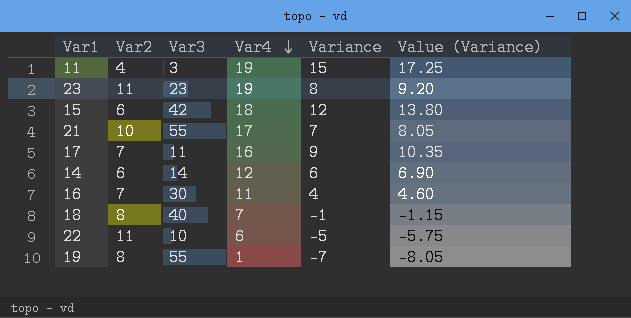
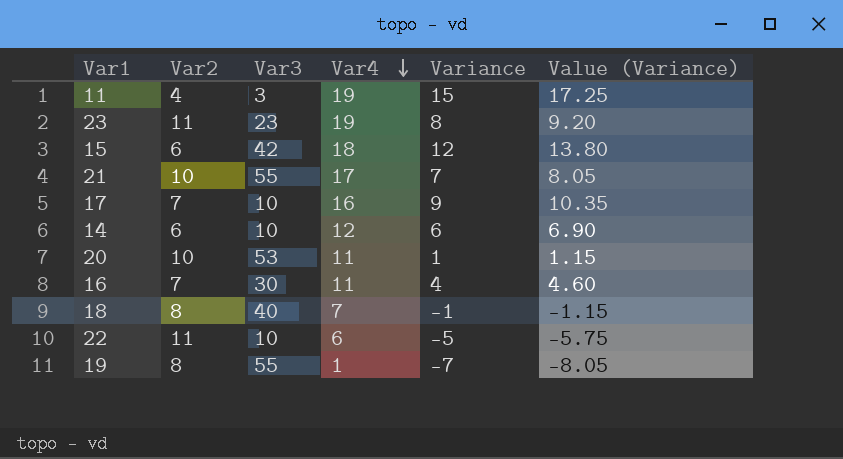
17 | Var3: 11 -> 10
14 | Var3: 14 -> 10
row 20: none -> 10 | 53 | 11 | 1 | 1.15

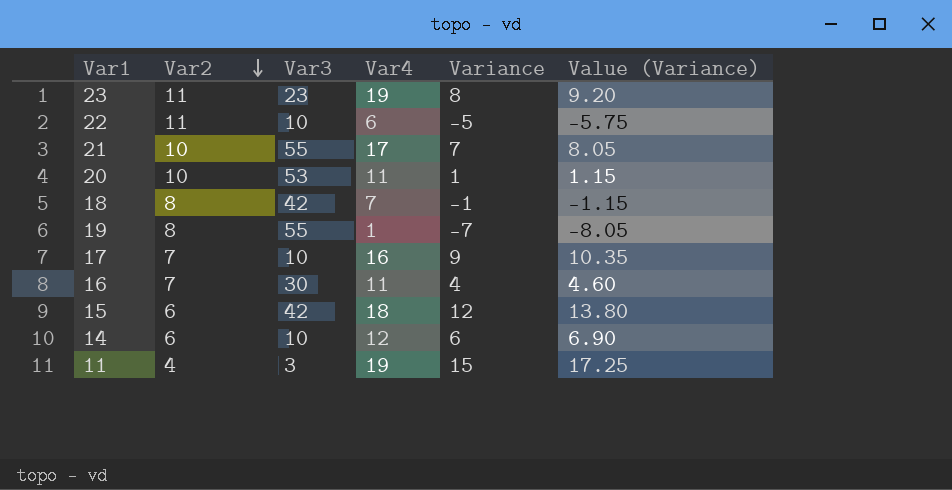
row order: Var4 descending -> Var2 descending
18 | Var3: 40 -> 42

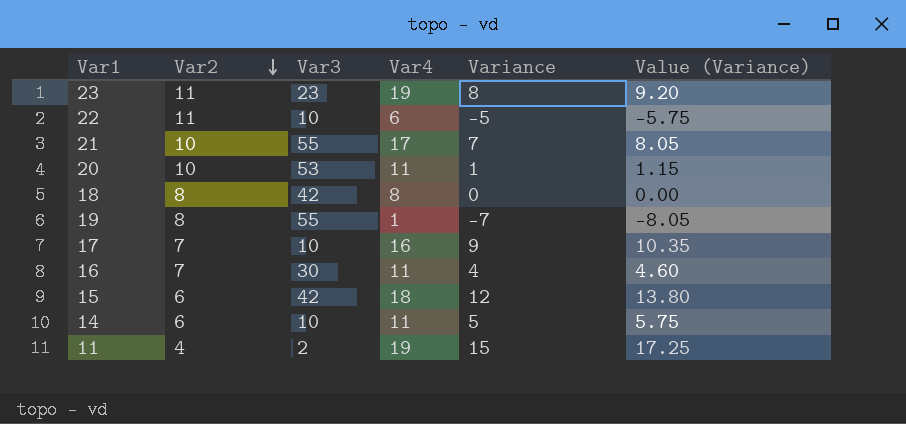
18 | Var4: 7 -> 8
18 | Variance: -1 -> 0
18 | Value (Variance): -1.15 -> 0.00
14 | Var4: 12 -> 11
14 | Variance: 6 -> 5
14 | Value (Variance): 6.90 -> 5.75
11 | Var3: 3 -> 2

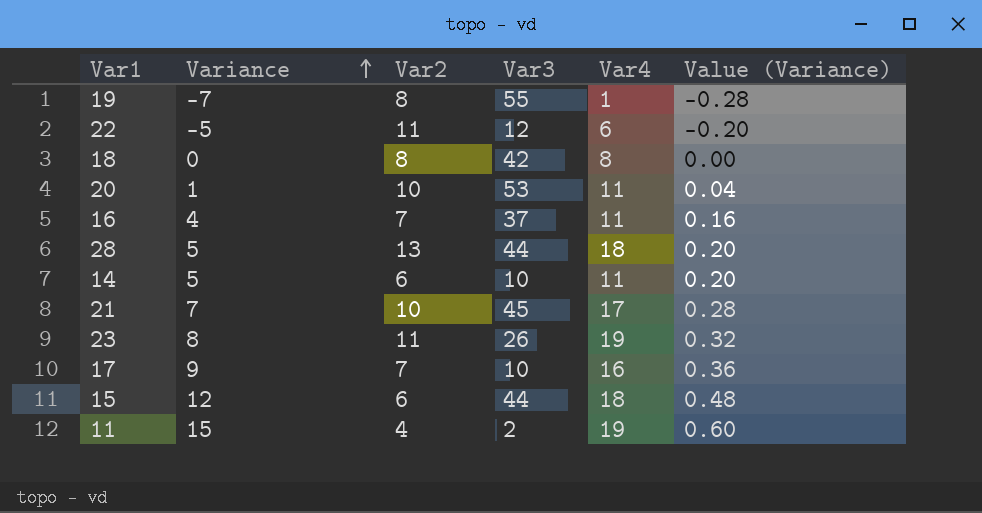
row order: Var2 descending -> Variance ascending
column Variance | position: 5 -> 2
column Value (Variance) | formula: [Variance] * 1.15 -> [Variance] * 0.04
22 | Var3: 10 -> 12
16 | Var3: 30 -> 37
row 28: none -> 5 | 13 | 44 | 18 | 0.20
21 | Var3: 55 -> 45
23 | Var3: 23 -> 26
15 | Var3: 42 -> 44

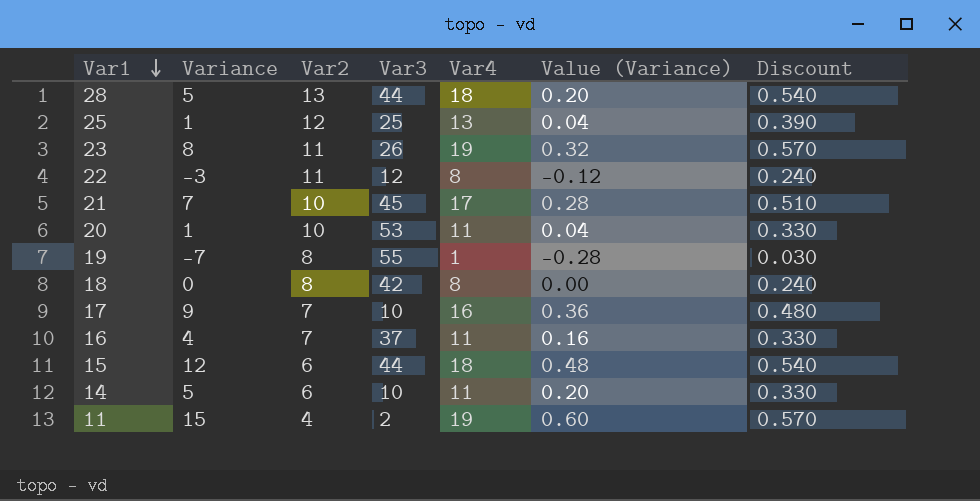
row order: Variance ascending -> Var1 descending
column Discount | formula: none -> [Var4] * 0.03
row 25: none -> 1 | 12 | 25 | 13 | 0.04 | 0.390
22 | Variance: -5 -> -3
22 | Var4: 6 -> 8
22 | Value (Variance): -0.20 -> -0.12

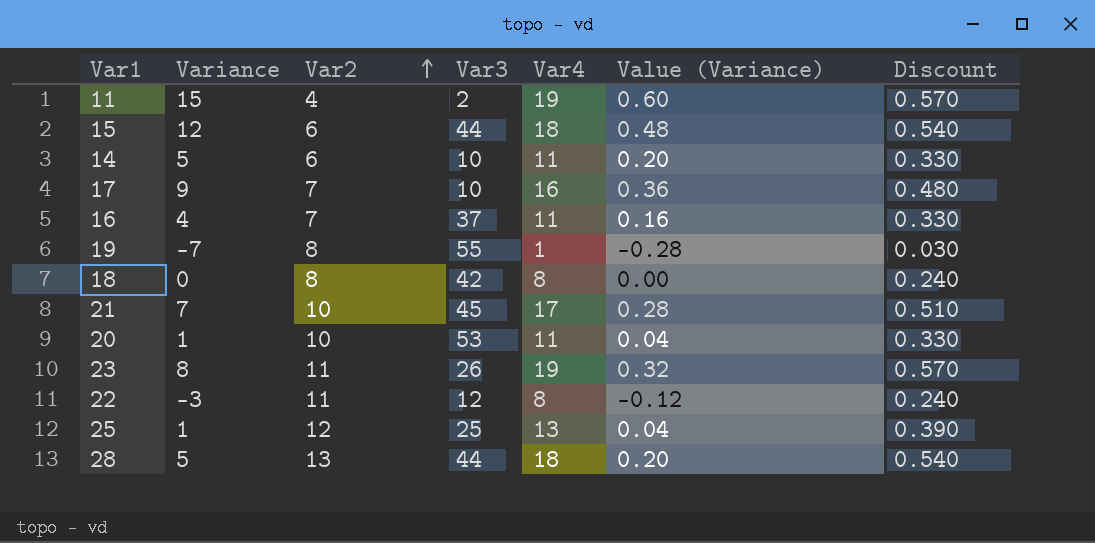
row order: Var1 descending -> Var2 ascending

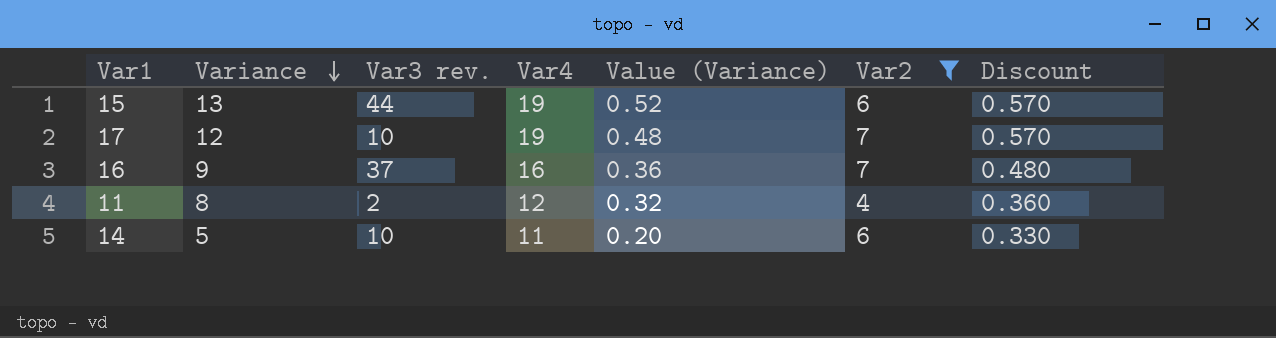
filter: none -> Var2 <= 7
row order: Var2 ascending -> Variance descending
column name: Var3 -> Var3 rev.
column Var2 | position: 3 -> 6
15 | Variance: 12 -> 13
15 | Var4: 18 -> 19
15 | Value (Variance): 0.48 -> 0.52
15 | Discount: 0.540 -> 0.570
17 | Variance: 9 -> 12
17 | Var4: 16 -> 19
17 | Value (Variance): 0.36 -> 0.48
17 | Discount: 0.480 -> 0.570
16 | Variance: 4 -> 9
16 | Var4: 11 -> 16
16 | Value (Variance): 0.16 -> 0.36
16 | Discount: 0.330 -> 0.480
11 | Variance: 15 -> 8
11 | Var4: 19 -> 12
11 | Value (Variance): 0.60 -> 0.32
11 | Discount: 0.570 -> 0.360

